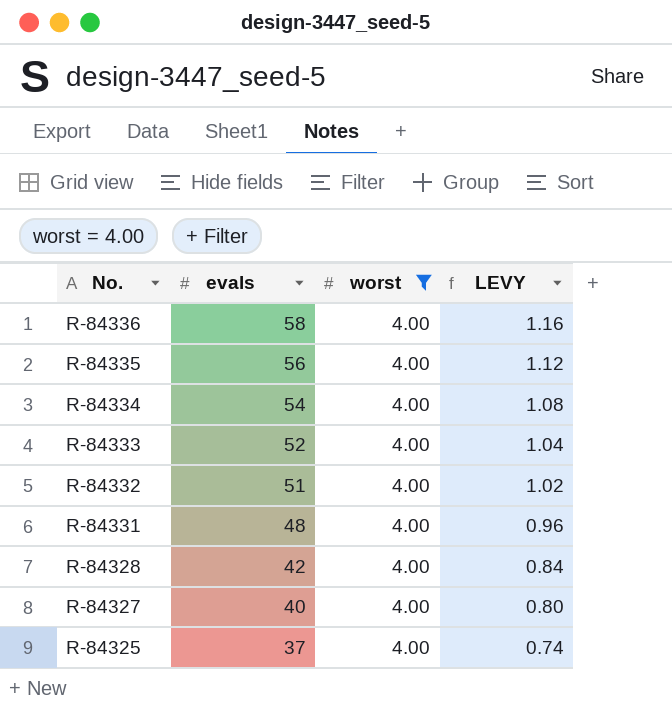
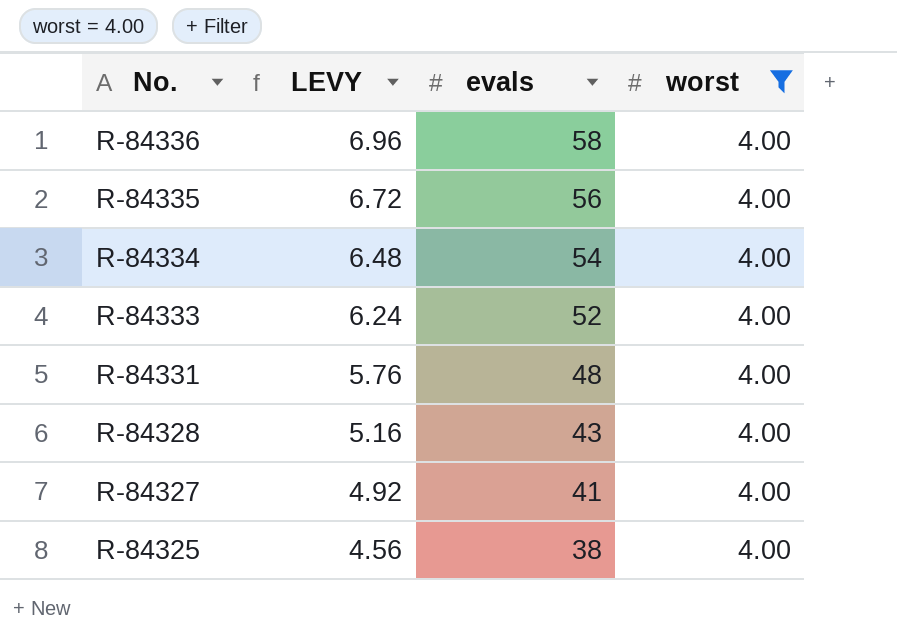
column LEVY | formula: [evals] * 0.02 -> [evals] * 0.12
column LEVY | position: 4 -> 2
row R-84332: 51 | 4.00 | 1.02 -> none
R-84328 | evals: 42 -> 43
R-84327 | evals: 40 -> 41
R-84325 | evals: 37 -> 38

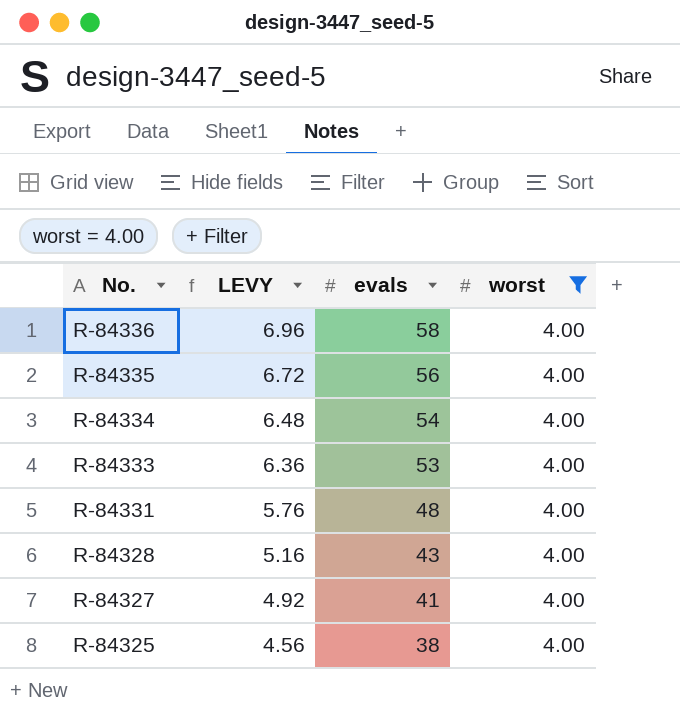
R-84333 | LEVY: 6.24 -> 6.36
R-84333 | evals: 52 -> 53

